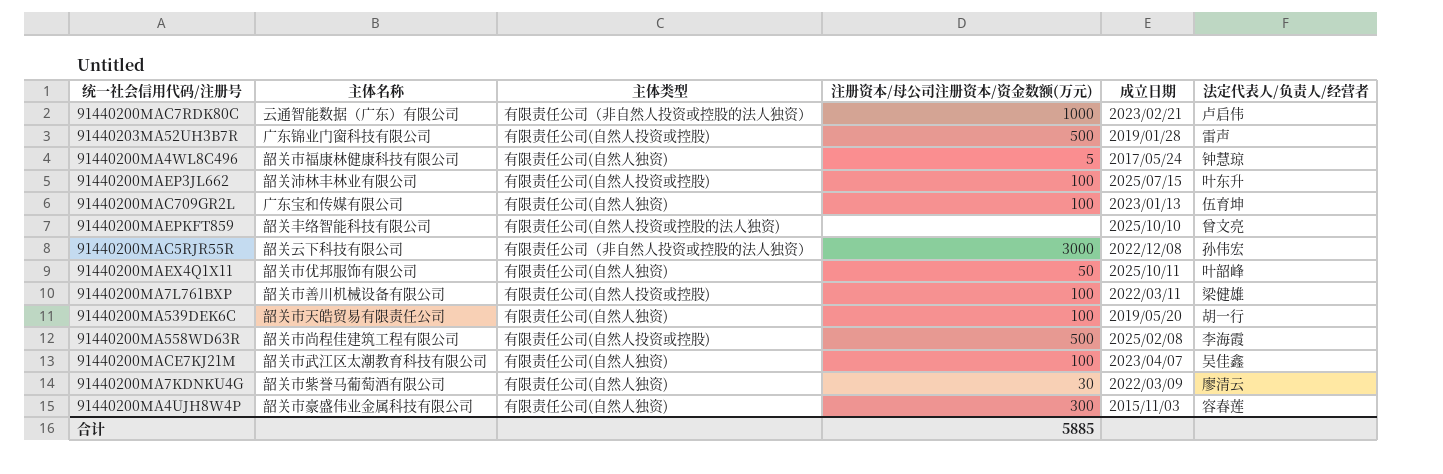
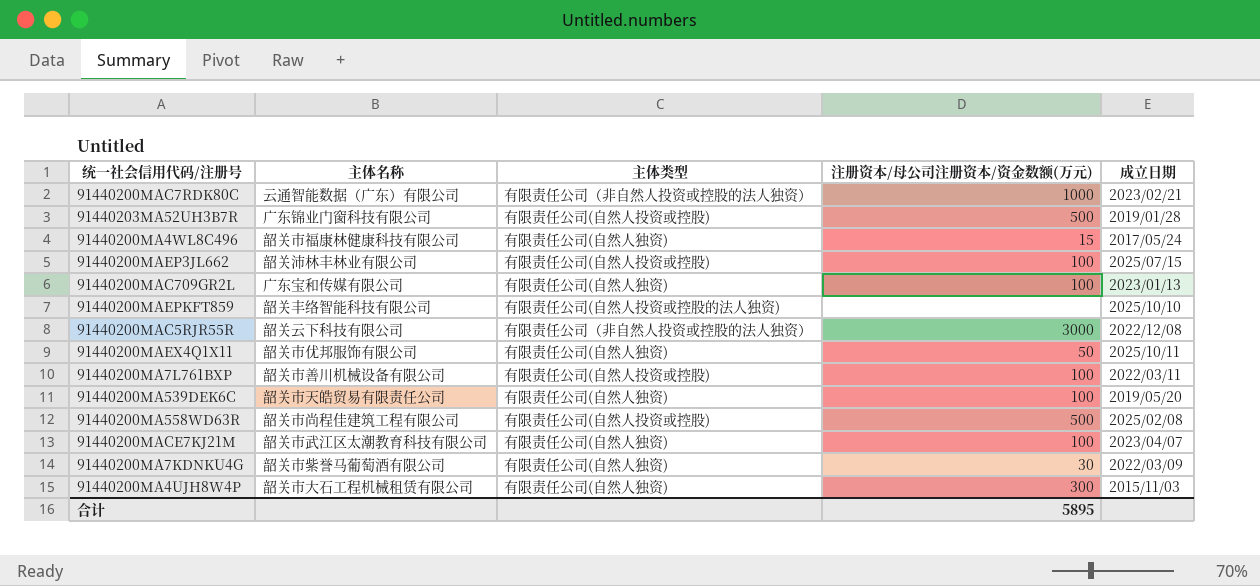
column 法定代表人/负责人/经营者 | position: 6 -> none
91440200MA4WL8C496 | 注册资本/母公司注册资本/资金数额(万元): 5 -> 15
91440200MA4UJH8W4P | 主体名称: 韶关市豪盛伟业金属科技有限公司 -> 韶关市大石工程机械租赁有限公司
合计 | 注册资本/母公司注册资本/资金数额(万元): 5885 -> 5895

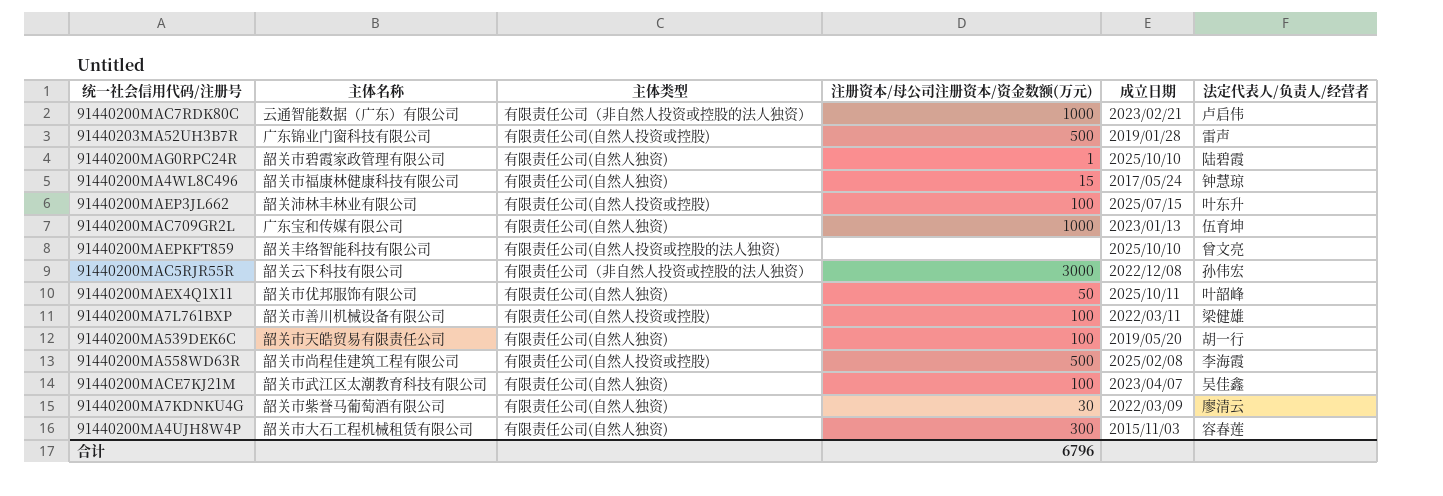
column 法定代表人/负责人/经营者 | position: none -> 6
row 91440200MAG0RPC24R: none -> 韶关市碧霞家政管理有限公司 | 有限责任公司(自然人独资) | 1 | 2025/10/10 | 陆碧霞
91440200MAC709GR2L | 注册资本/母公司注册资本/资金数额(万元): 100 -> 1000
合计 | 注册资本/母公司注册资本/资金数额(万元): 5895 -> 6796

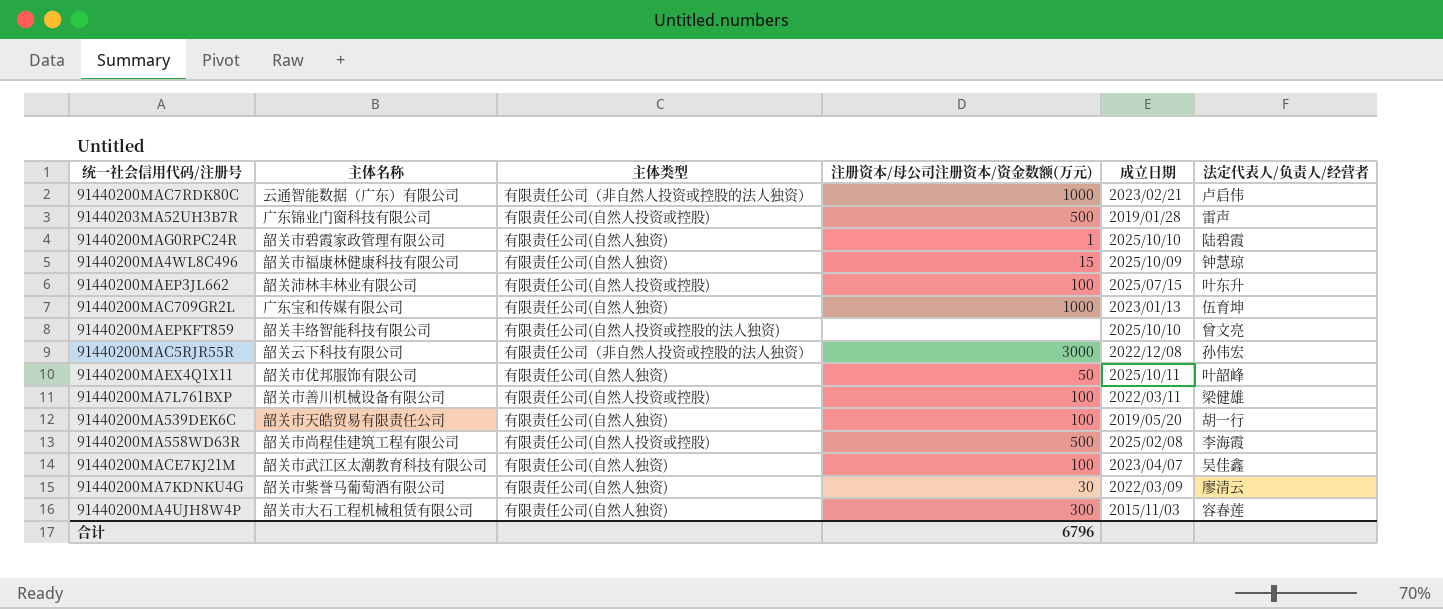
91440200MA4WL8C496 | 成立日期: 2017/05/24 -> 2025/10/09

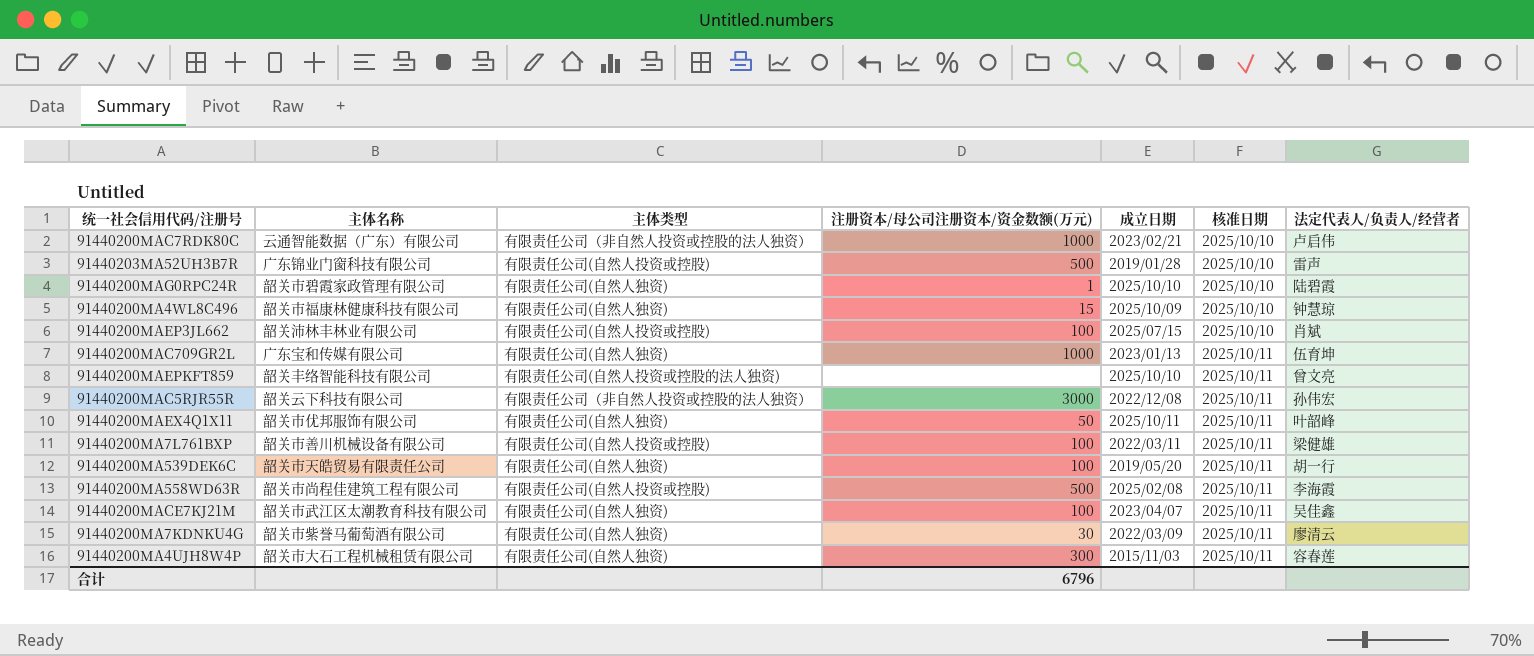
column 核准日期 | position: none -> 6
91440200MAEP3JL662 | 法定代表人/负责人/经营者: 叶东升 -> 肖斌

